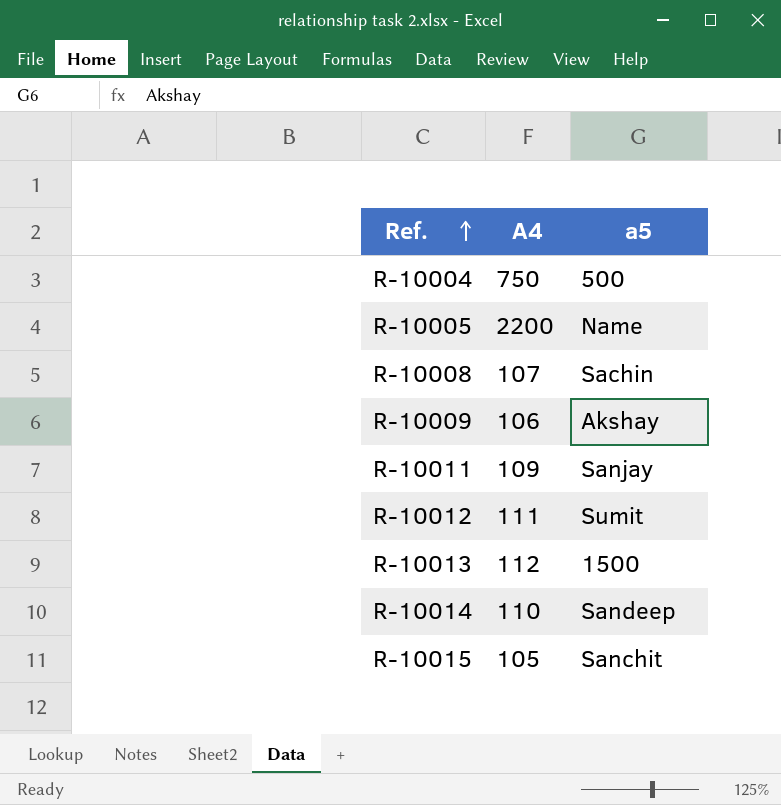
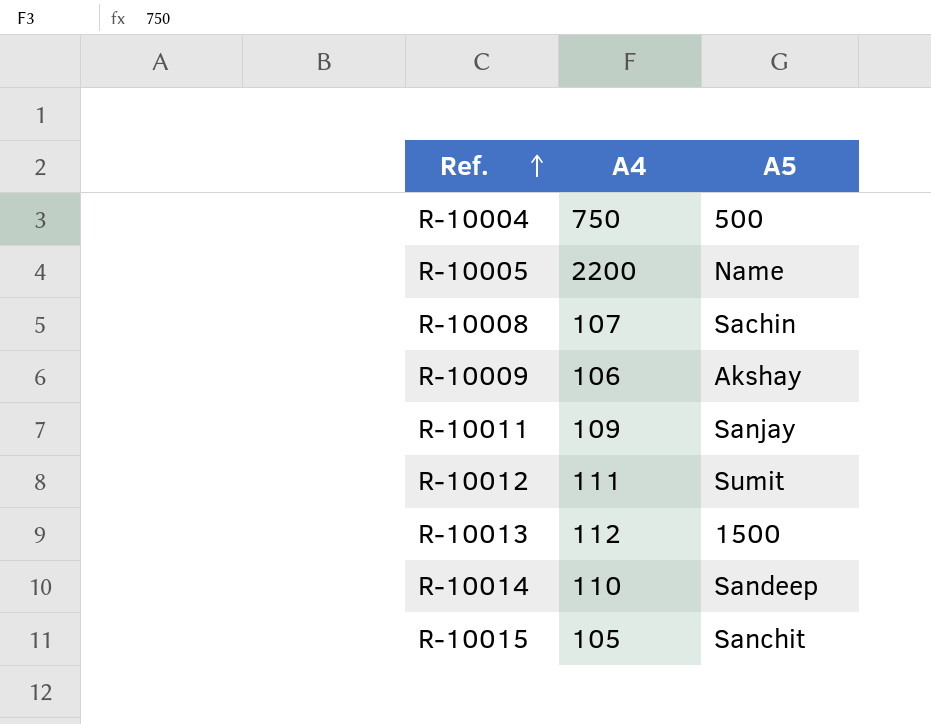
column name: a5 -> A5

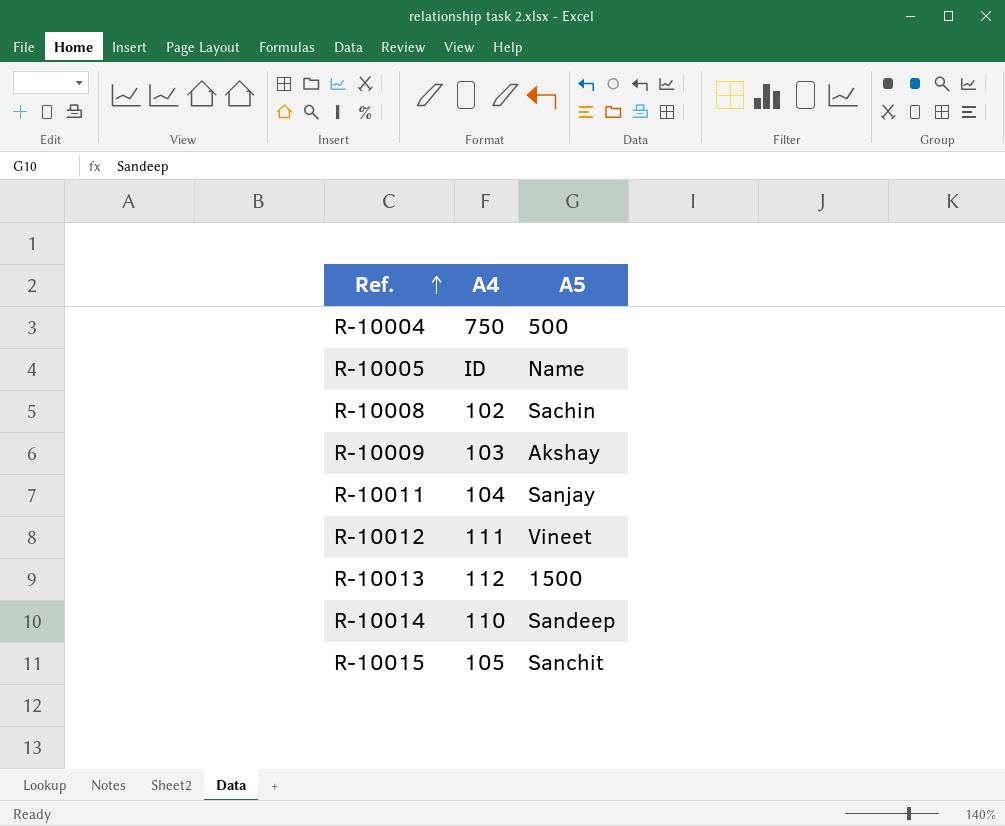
R-10005 | A4: 2200 -> ID
R-10008 | A4: 107 -> 102
R-10009 | A4: 106 -> 103
R-10011 | A4: 109 -> 104
R-10012 | A5: Sumit -> Vineet

